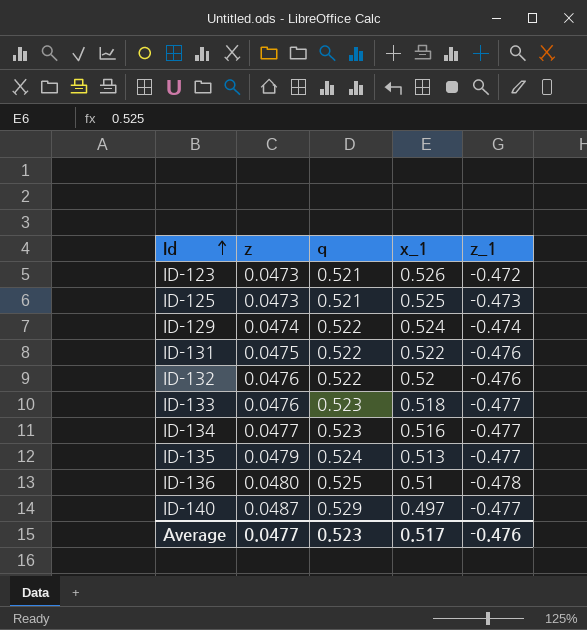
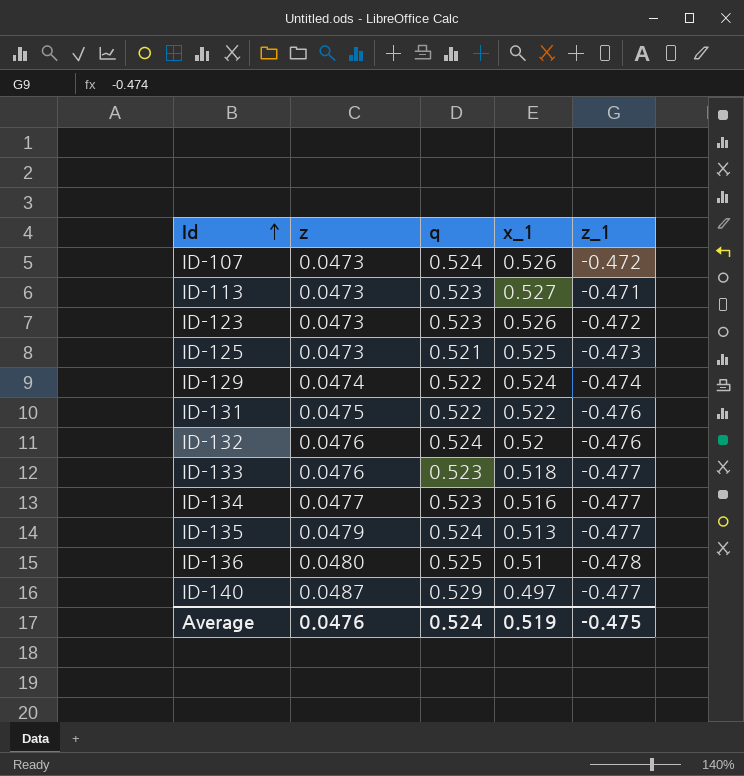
row ID-107: none -> 0.0473 | 0.524 | 0.526 | -0.472
row ID-113: none -> 0.0473 | 0.523 | 0.527 | -0.471
ID-123 | q: 0.521 -> 0.523
ID-132 | q: 0.522 -> 0.524
Average | z: 0.0477 -> 0.0476
Average | q: 0.523 -> 0.524
Average | x_1: 0.517 -> 0.519
Average | z_1: -0.476 -> -0.475

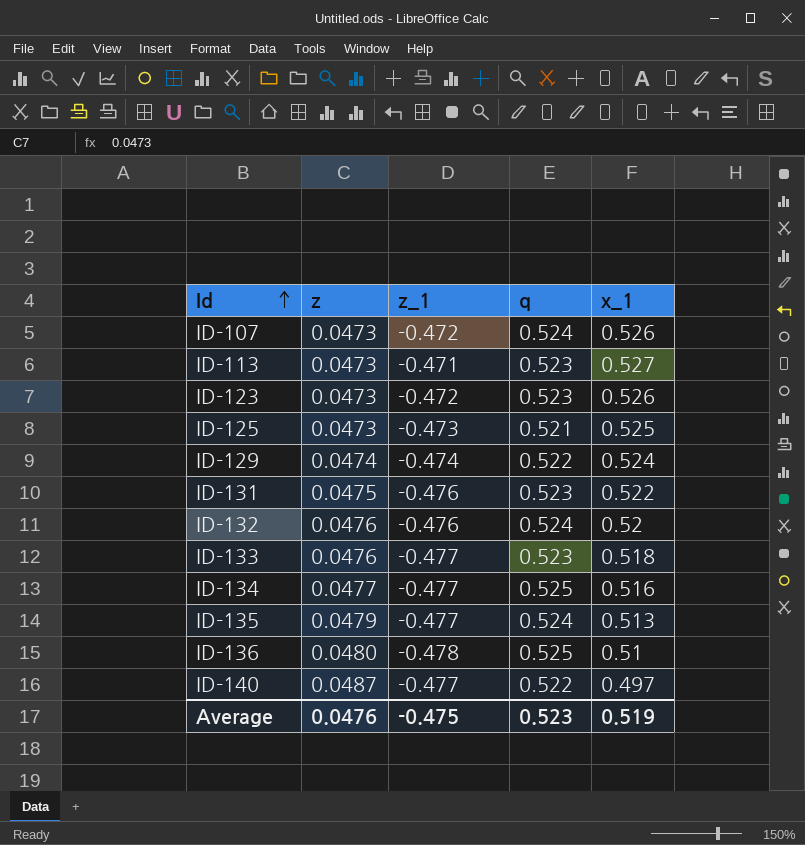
column z_1 | position: 5 -> 3
ID-131 | q: 0.522 -> 0.523
ID-134 | q: 0.523 -> 0.525
ID-140 | q: 0.529 -> 0.522
Average | q: 0.524 -> 0.523

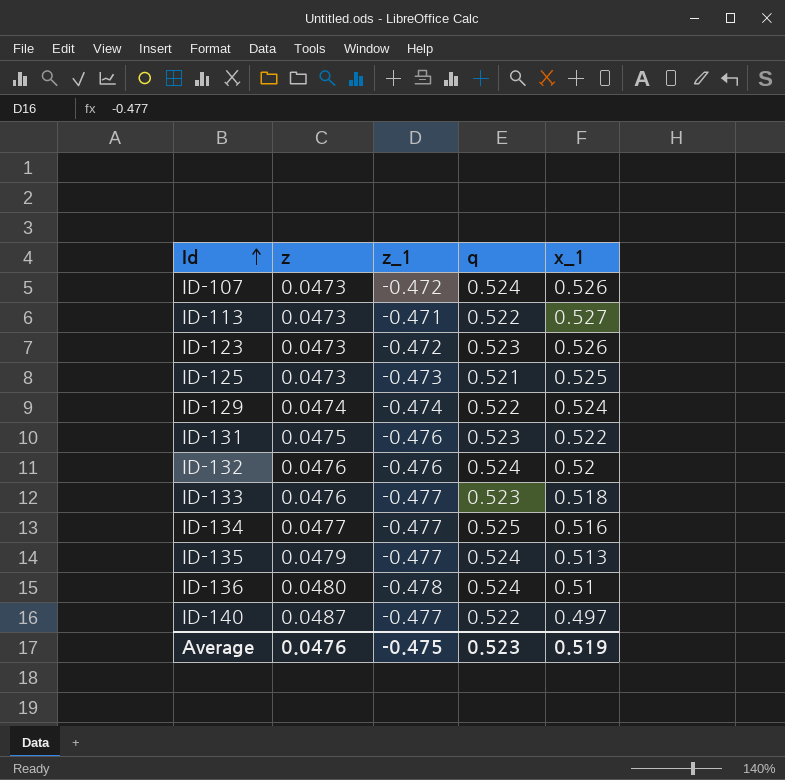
ID-113 | q: 0.523 -> 0.522
ID-136 | q: 0.525 -> 0.524

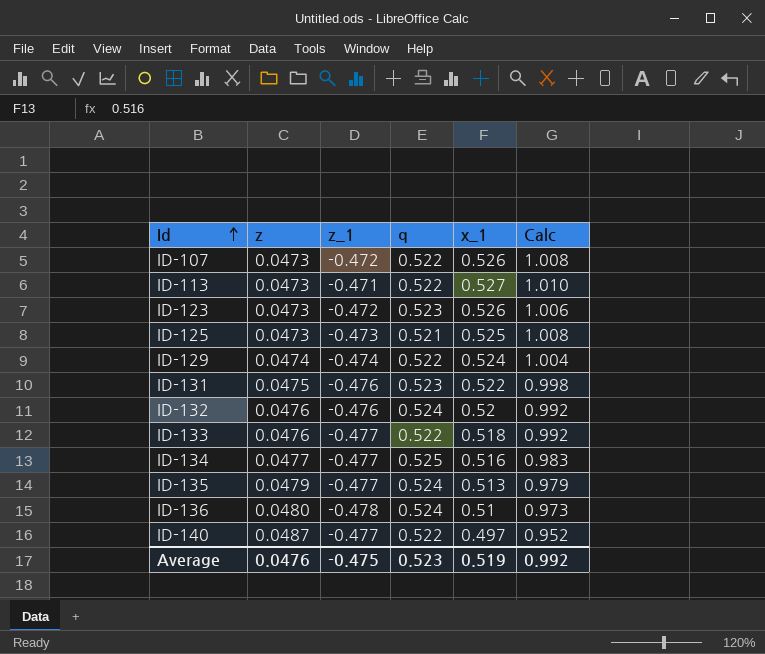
column Calc | formula: none -> [x_1] / [q]
ID-107 | q: 0.524 -> 0.522
ID-133 | q: 0.523 -> 0.522

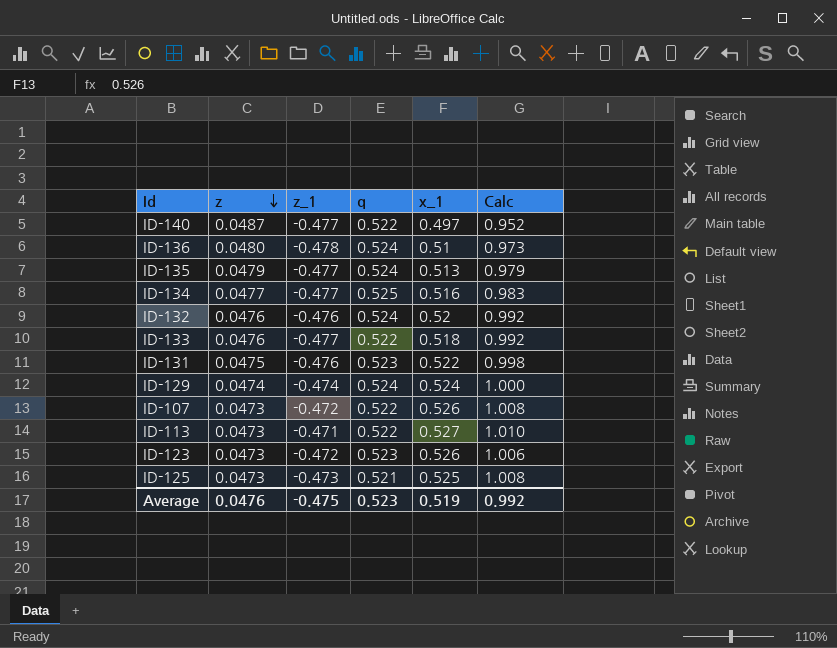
row order: Id ascending -> z descending
ID-129 | q: 0.522 -> 0.524
ID-129 | Calc: 1.004 -> 1.000

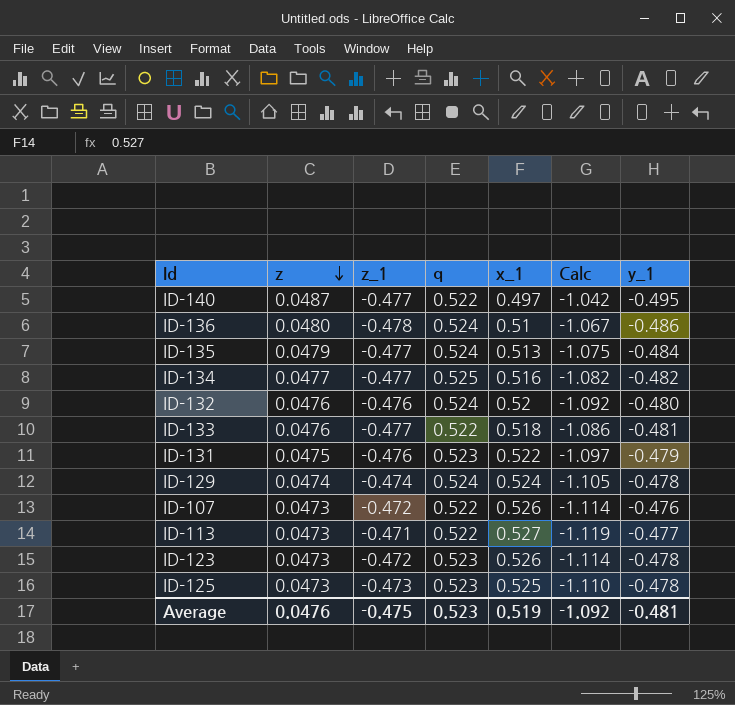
column Calc | formula: [x_1] / [q] -> [x_1] / [z_1]
column y_1 | position: none -> 7
ID-125 | q: 0.521 -> 0.523
Average | Calc: 0.992 -> -1.092

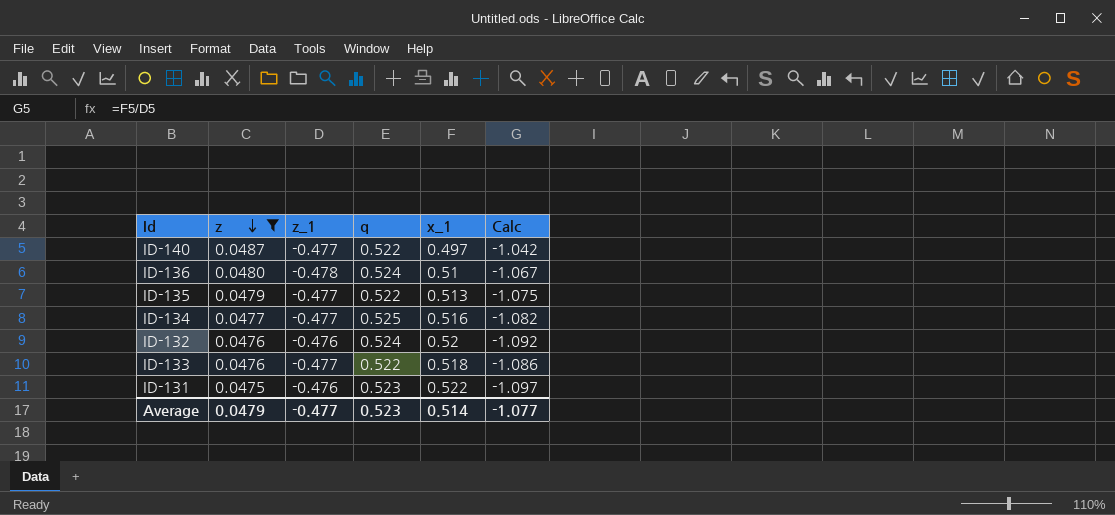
filter: none -> z >= 0.0475
column y_1 | position: 7 -> none
ID-135 | q: 0.524 -> 0.522
Average | z: 0.0476 -> 0.0479
Average | z_1: -0.475 -> -0.477
Average | x_1: 0.519 -> 0.514
Average | Calc: -1.092 -> -1.077

